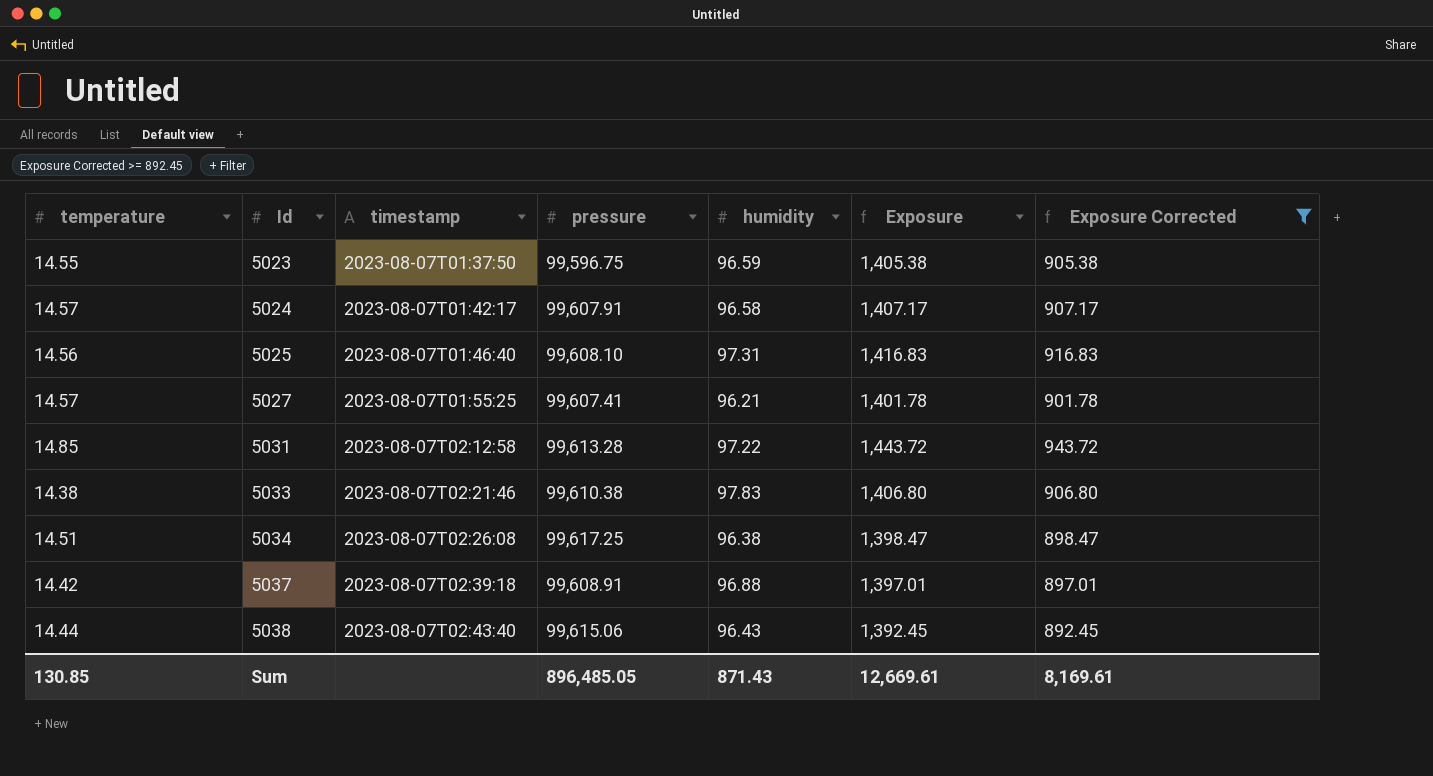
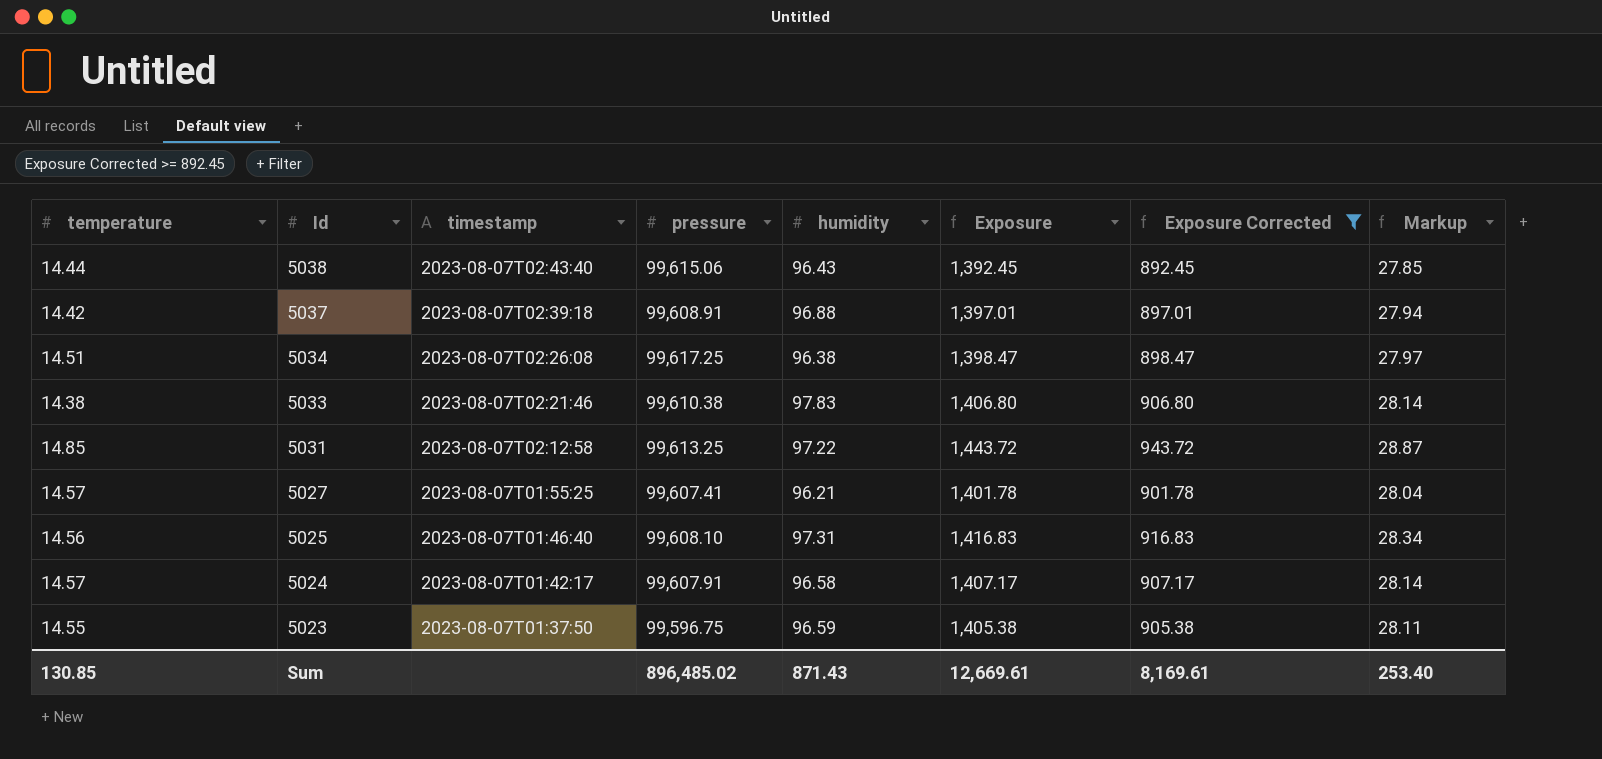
row order: Id ascending -> Id descending
column Markup | formula: none -> [Exposure] * 0.02
5031 | pressure: 99,613.28 -> 99,613.25
Sum | pressure: 896,485.05 -> 896,485.02

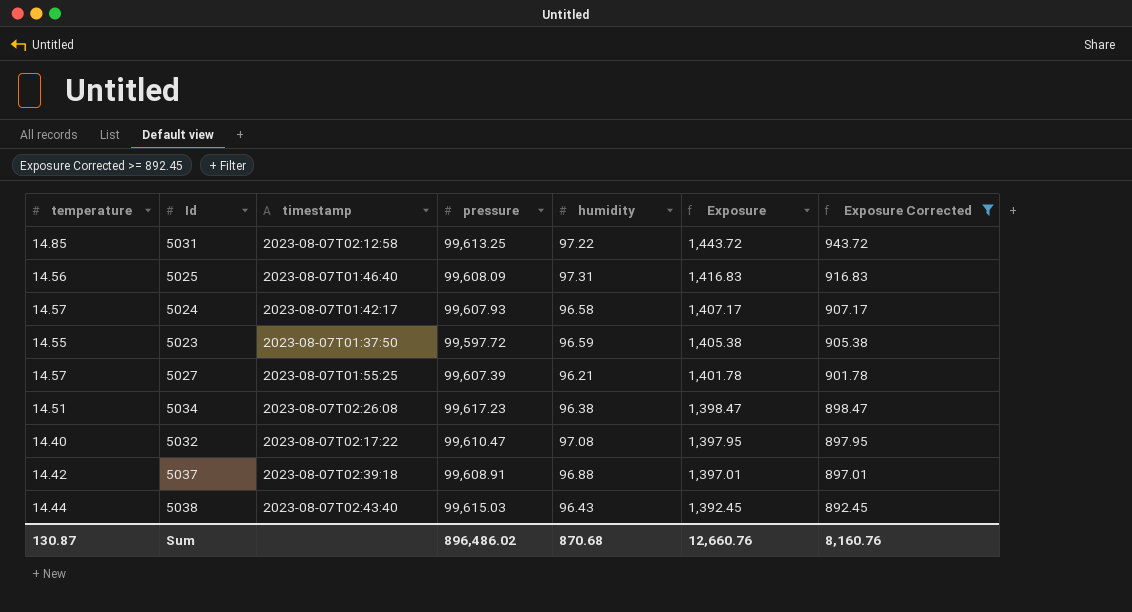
row order: Id descending -> Exposure descending
column Markup | formula: [Exposure] * 0.02 -> none
row 5033: 14.38 | 2023-08-07T02:21:46 | 99,610.38 | 97.83 | 1,406.80 | 906.80 | 28.14 -> none
5025 | pressure: 99,608.10 -> 99,608.09
5024 | pressure: 99,607.91 -> 99,607.93
5023 | pressure: 99,596.75 -> 99,597.72
5027 | pressure: 99,607.41 -> 99,607.39
5034 | pressure: 99,617.25 -> 99,617.23
row 5032: none -> 14.40 | 2023-08-07T02:17:22 | 99,610.47 | 97.08 | 1,397.95 | 897.95
5038 | pressure: 99,615.06 -> 99,615.03
Sum | temperature: 130.85 -> 130.87
Sum | pressure: 896,485.02 -> 896,486.02
Sum | humidity: 871.43 -> 870.68
Sum | Exposure: 12,669.61 -> 12,660.76
Sum | Exposure Corrected: 8,169.61 -> 8,160.76

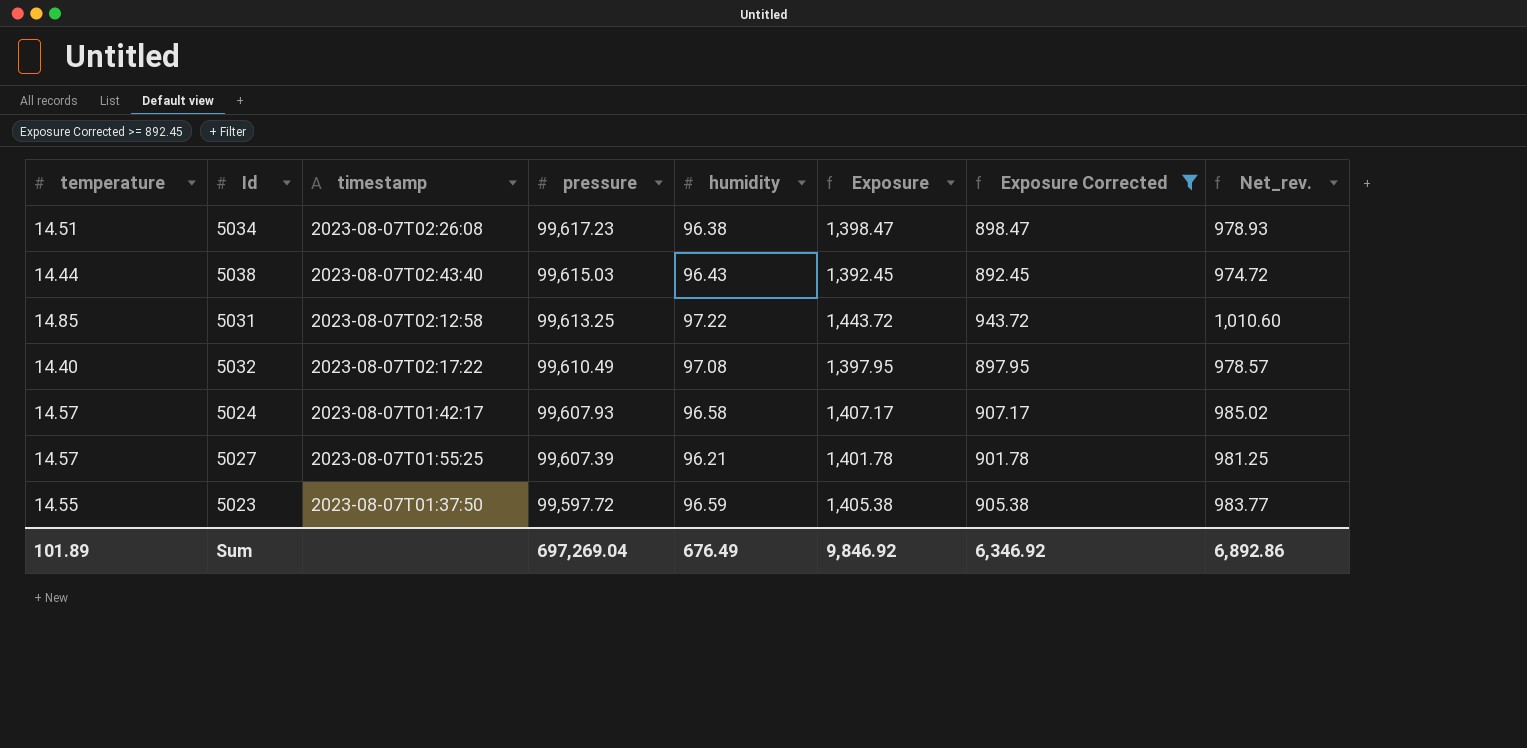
row order: Exposure descending -> pressure descending
column Net_rev. | formula: none -> [Exposure] * 0.7
row 5025: 14.56 | 2023-08-07T01:46:40 | 99,608.09 | 97.31 | 1,416.83 | 916.83 -> none
row 5037: 14.42 | 2023-08-07T02:39:18 | 99,608.91 | 96.88 | 1,397.01 | 897.01 -> none
5032 | pressure: 99,610.47 -> 99,610.49
Sum | temperature: 130.87 -> 101.89
Sum | pressure: 896,486.02 -> 697,269.04
Sum | humidity: 870.68 -> 676.49
Sum | Exposure: 12,660.76 -> 9,846.92
Sum | Exposure Corrected: 8,160.76 -> 6,346.92

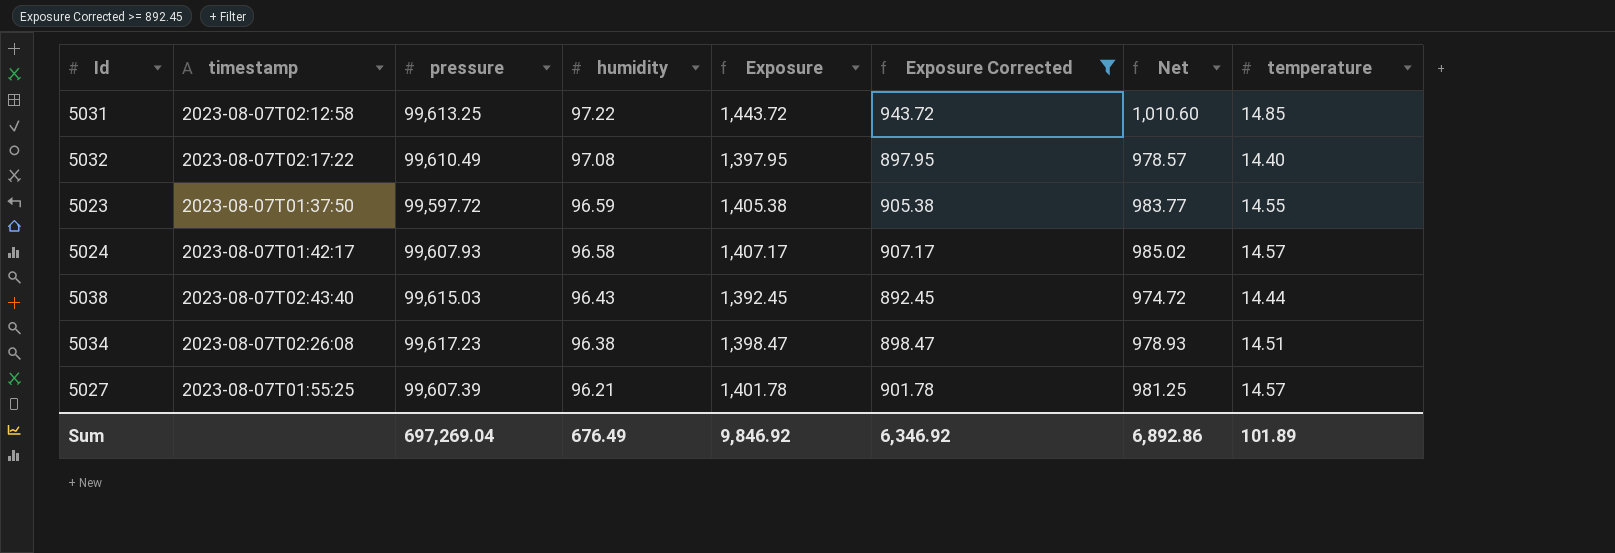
row order: pressure descending -> humidity descending
column name: Net_rev. -> Net
column temperature | position: 1 -> 8

